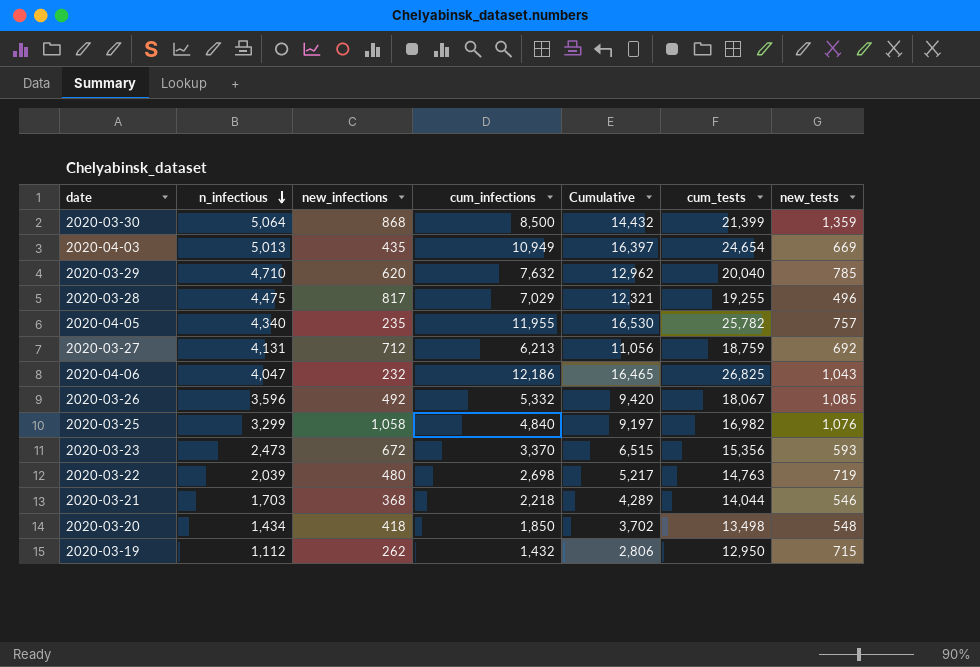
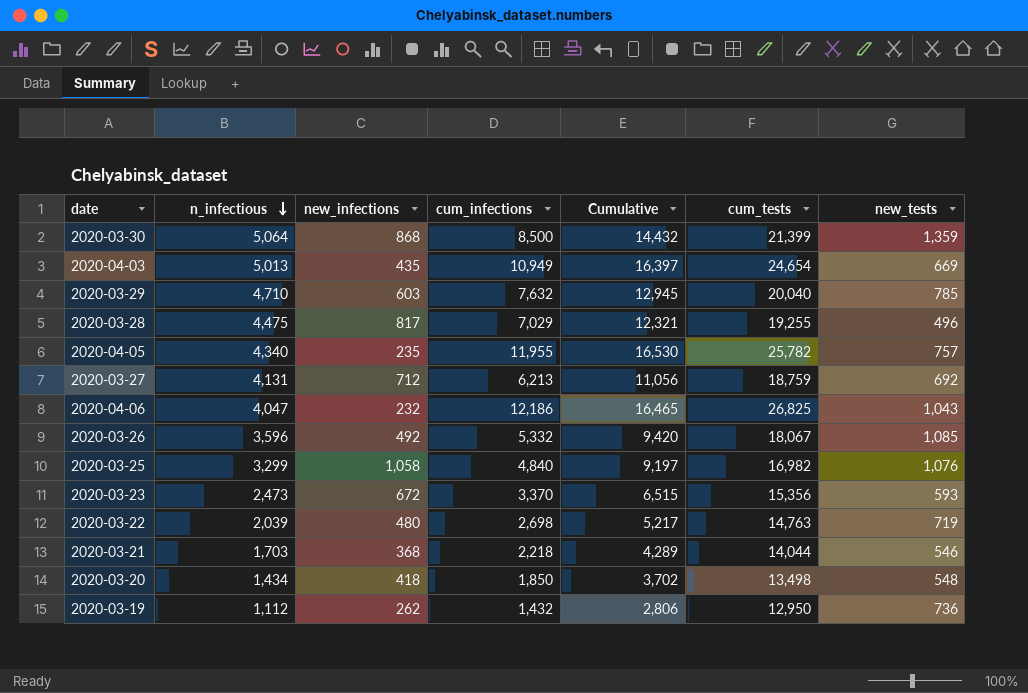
2020-03-29 | new_infections: 620 -> 603
2020-03-29 | Cumulative: 12,962 -> 12,945
2020-03-19 | new_tests: 715 -> 736

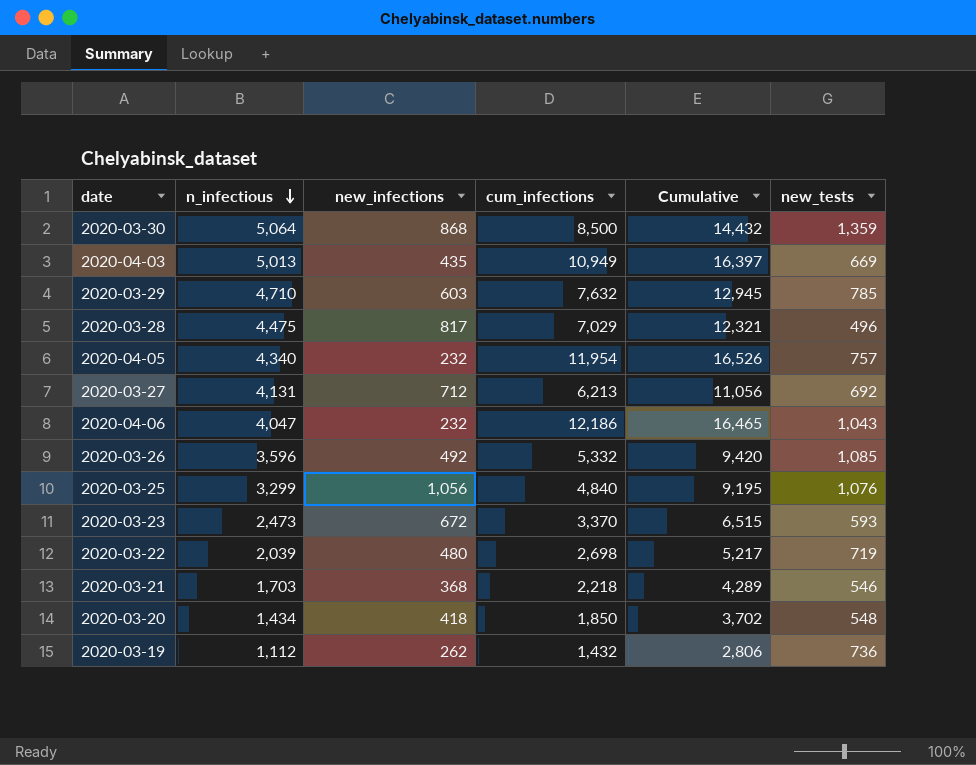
column cum_tests | position: 6 -> none
2020-04-05 | new_infections: 235 -> 232
2020-04-05 | cum_infections: 11,955 -> 11,954
2020-04-05 | Cumulative: 16,530 -> 16,526
2020-03-25 | new_infections: 1,058 -> 1,056
2020-03-25 | Cumulative: 9,197 -> 9,195

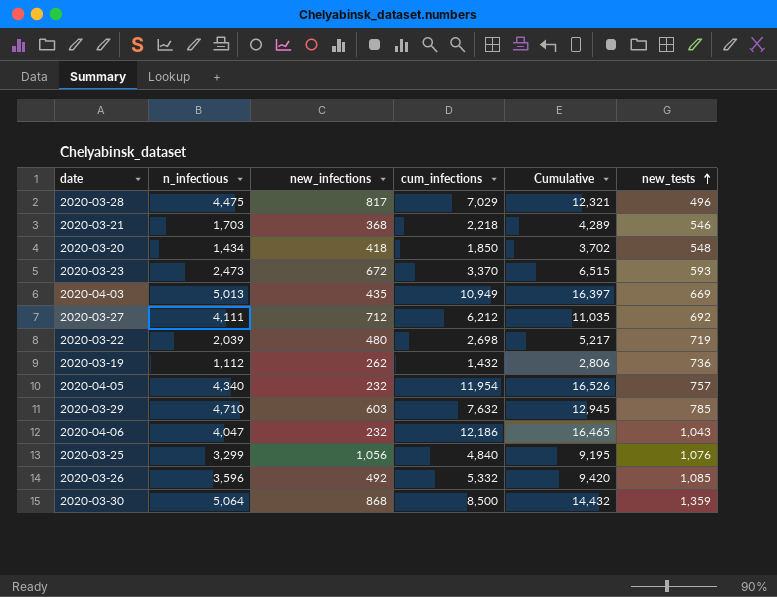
row order: n_infectious descending -> new_tests ascending
2020-03-27 | n_infectious: 4,131 -> 4,111
2020-03-27 | cum_infections: 6,213 -> 6,212
2020-03-27 | Cumulative: 11,056 -> 11,035

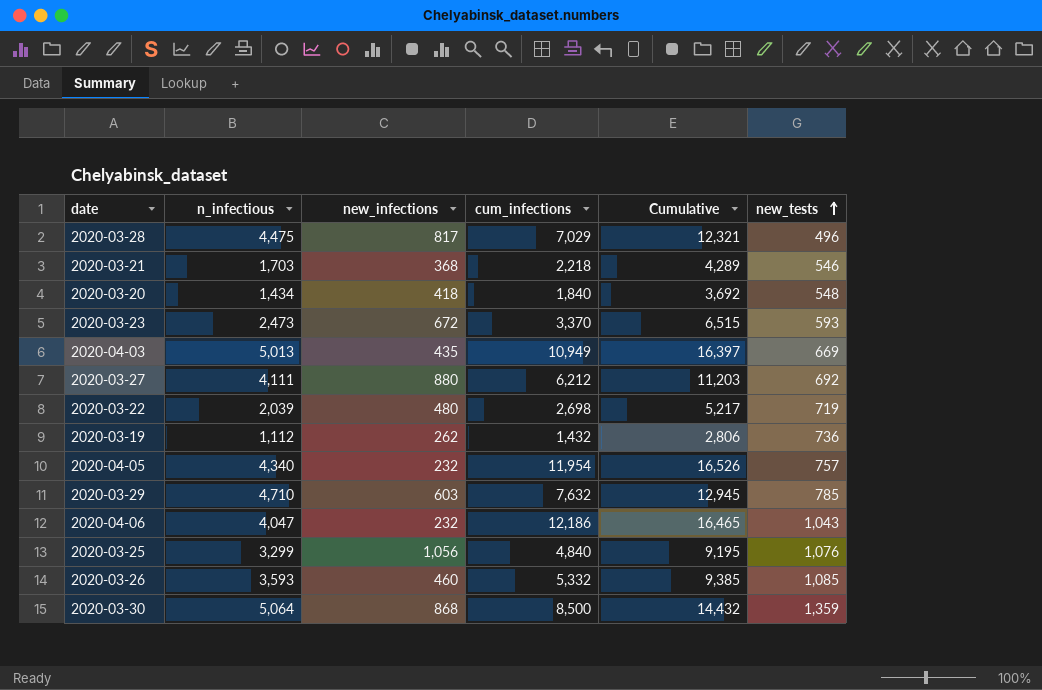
2020-03-20 | cum_infections: 1,850 -> 1,840
2020-03-20 | Cumulative: 3,702 -> 3,692
2020-03-27 | new_infections: 712 -> 880
2020-03-27 | Cumulative: 11,035 -> 11,203
2020-03-26 | n_infectious: 3,596 -> 3,593
2020-03-26 | new_infections: 492 -> 460
2020-03-26 | Cumulative: 9,420 -> 9,385

